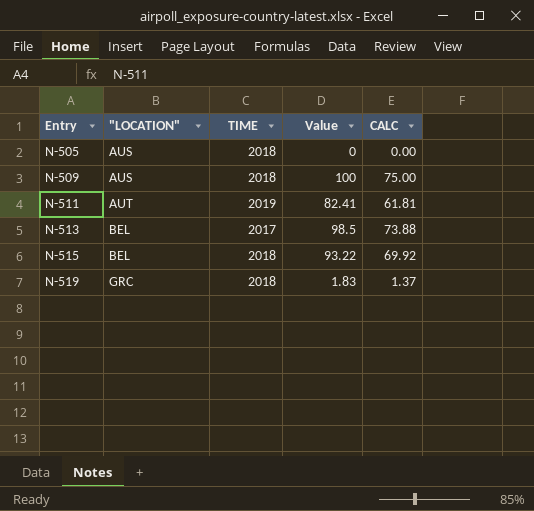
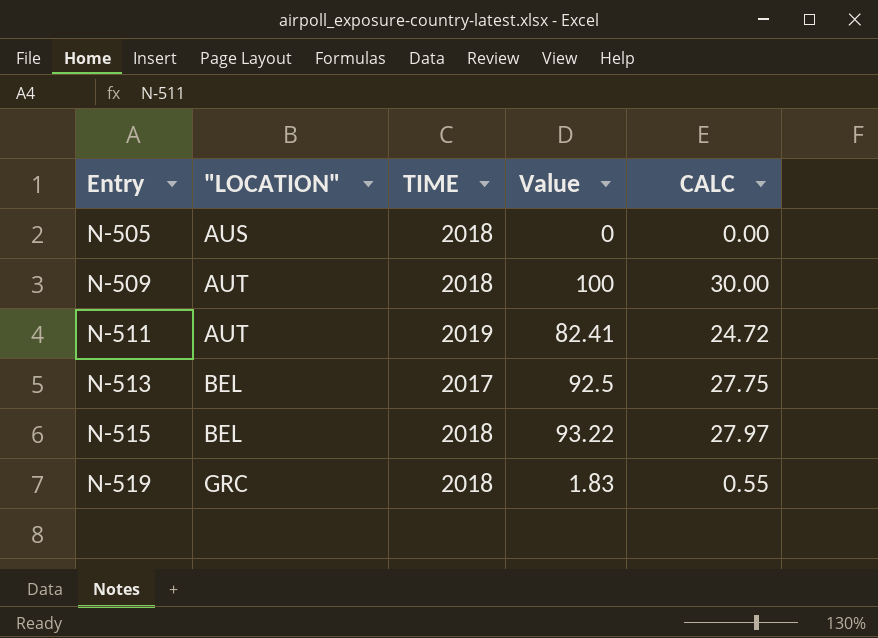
column CALC | formula: [Value] * 0.75 -> [Value] * 0.3
N-509 | "LOCATION": AUS -> AUT
N-513 | Value: 98.5 -> 92.5

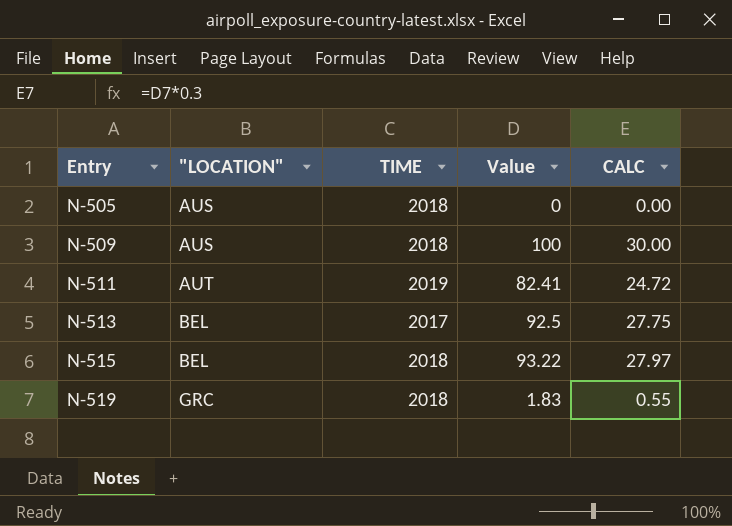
N-509 | "LOCATION": AUT -> AUS

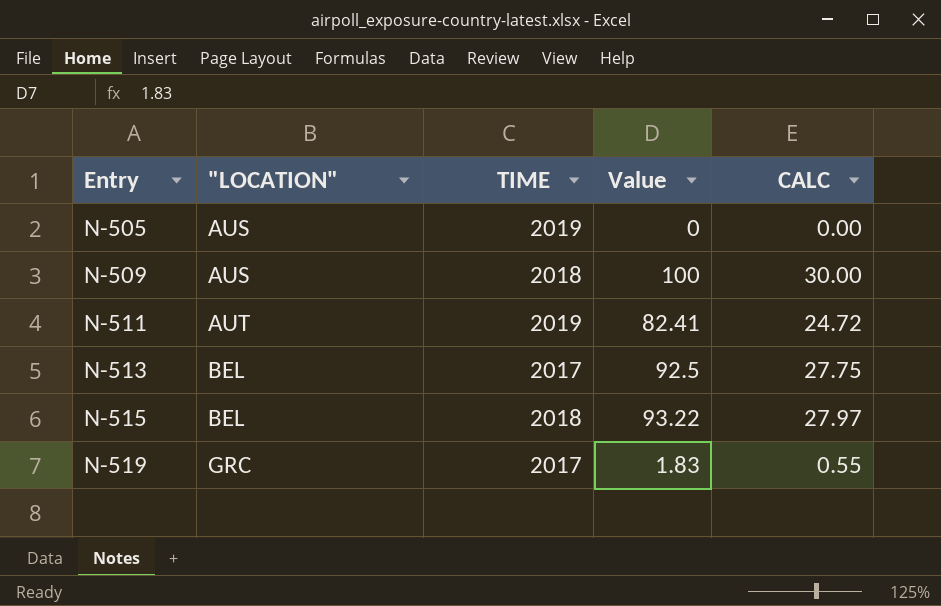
N-505 | TIME: 2018 -> 2019
N-519 | TIME: 2018 -> 2017

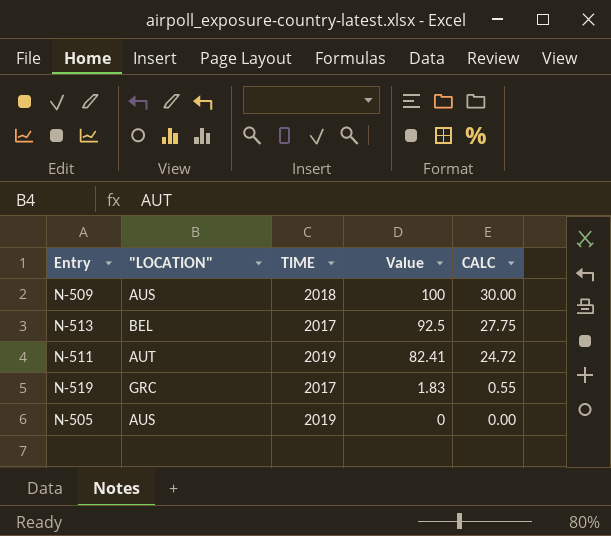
row order: Entry ascending -> Value descending
row N-515: BEL | 2018 | 93.22 | 27.97 -> none

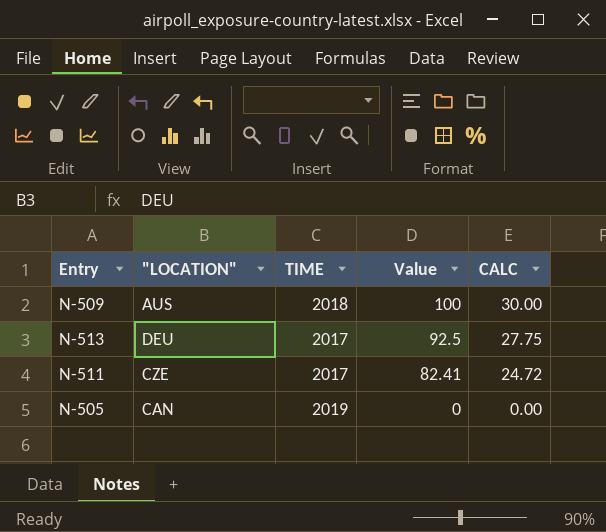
row N-519: GRC | 2017 | 1.83 | 0.55 -> none
N-513 | "LOCATION": BEL -> DEU
N-511 | "LOCATION": AUT -> CZE
N-511 | TIME: 2019 -> 2017
N-505 | "LOCATION": AUS -> CAN

